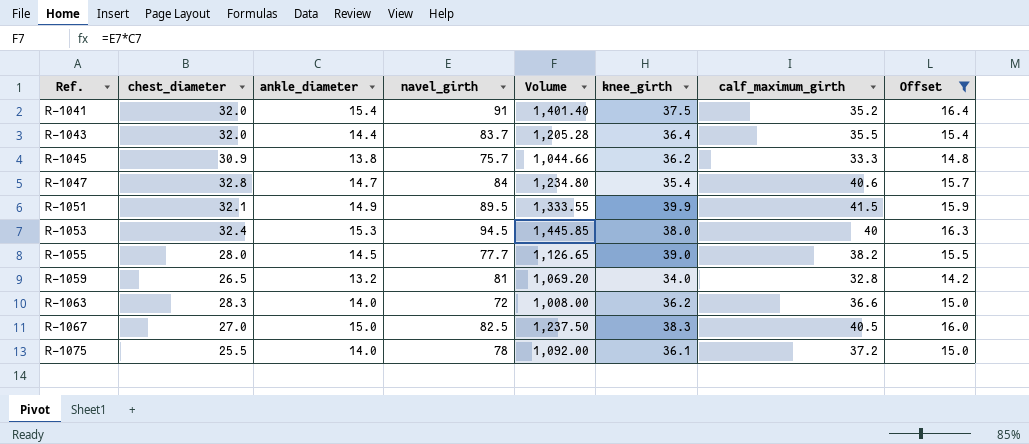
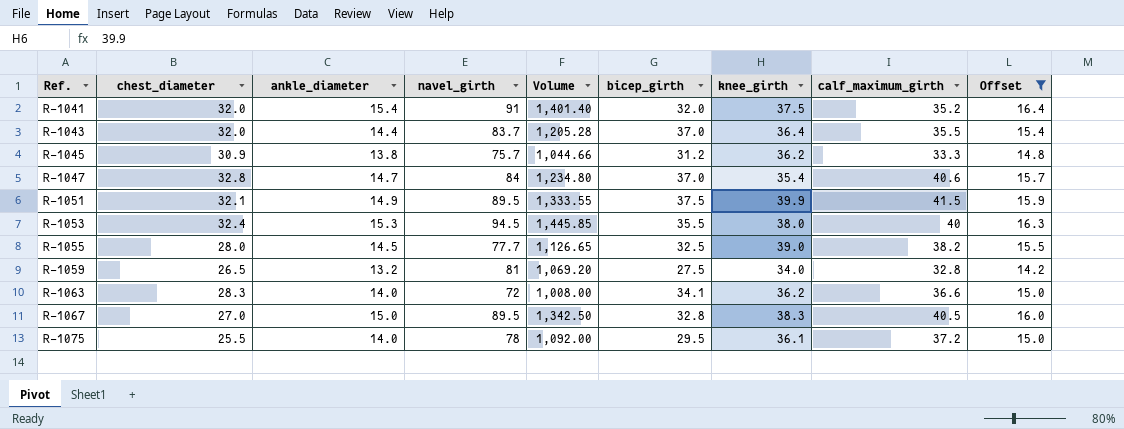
column bicep_girth | position: none -> 6
R-1067 | navel_girth: 82.5 -> 89.5
R-1067 | Volume: 1,237.50 -> 1,342.50

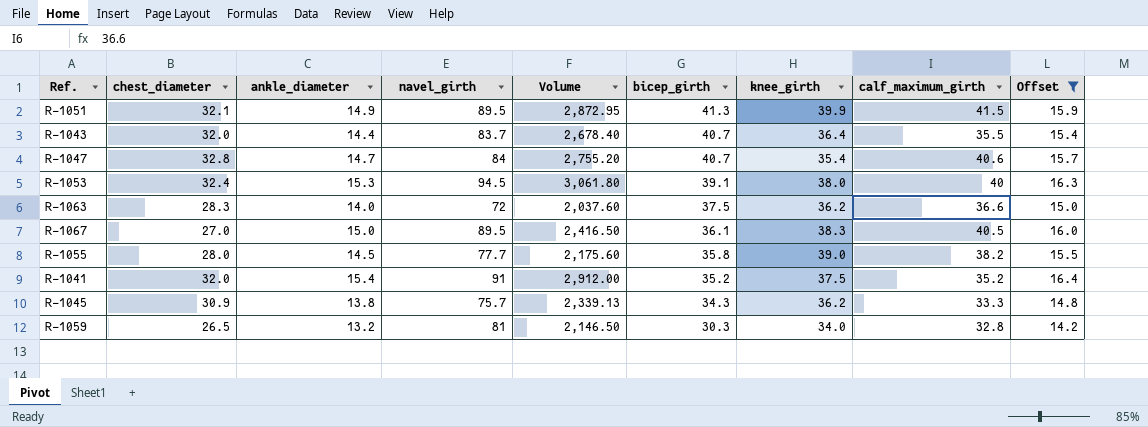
row order: Ref. ascending -> bicep_girth descending
column Volume | formula: [ankle_diameter] * [navel_girth] -> [chest_diameter] * [navel_girth]
row R-1075: 25.5 | 14.0 | 78 | 1,092.00 | 29.5 | 36.1 | 37.2 | 15.0 -> none
R-1051 | bicep_girth: 37.5 -> 41.3
R-1043 | bicep_girth: 37.0 -> 40.7
R-1047 | bicep_girth: 37.0 -> 40.7
R-1053 | bicep_girth: 35.5 -> 39.1
R-1063 | bicep_girth: 34.1 -> 37.5
R-1067 | bicep_girth: 32.8 -> 36.1
R-1055 | bicep_girth: 32.5 -> 35.8
R-1041 | bicep_girth: 32.0 -> 35.2
R-1045 | bicep_girth: 31.2 -> 34.3
R-1059 | bicep_girth: 27.5 -> 30.3

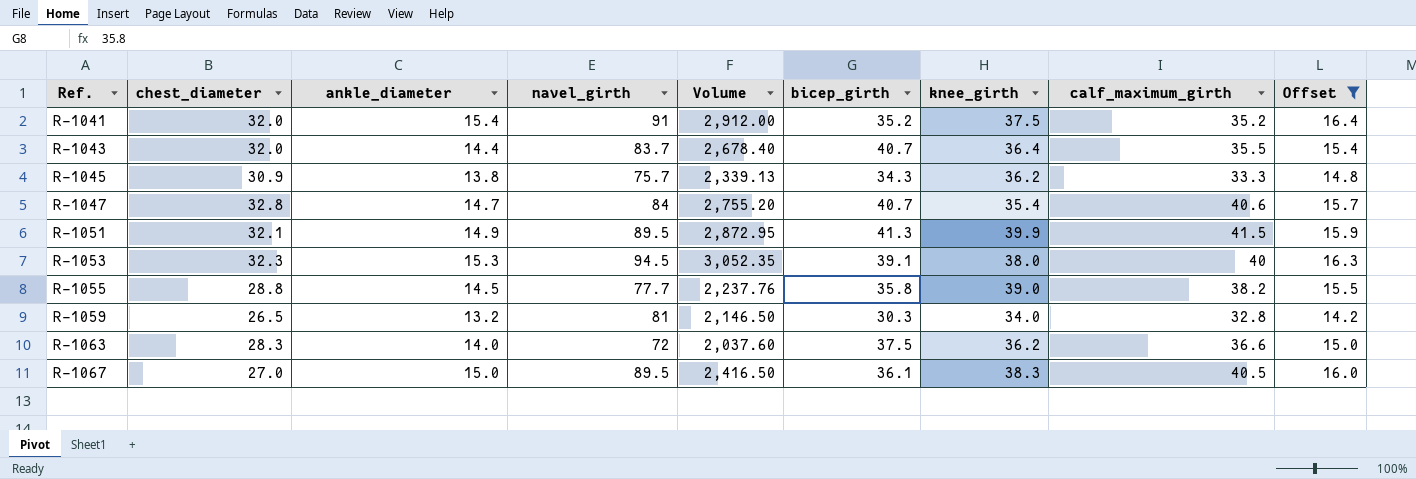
row order: bicep_girth descending -> Ref. ascending
R-1053 | chest_diameter: 32.4 -> 32.3
R-1053 | Volume: 3,061.80 -> 3,052.35
R-1055 | chest_diameter: 28.0 -> 28.8
R-1055 | Volume: 2,175.60 -> 2,237.76

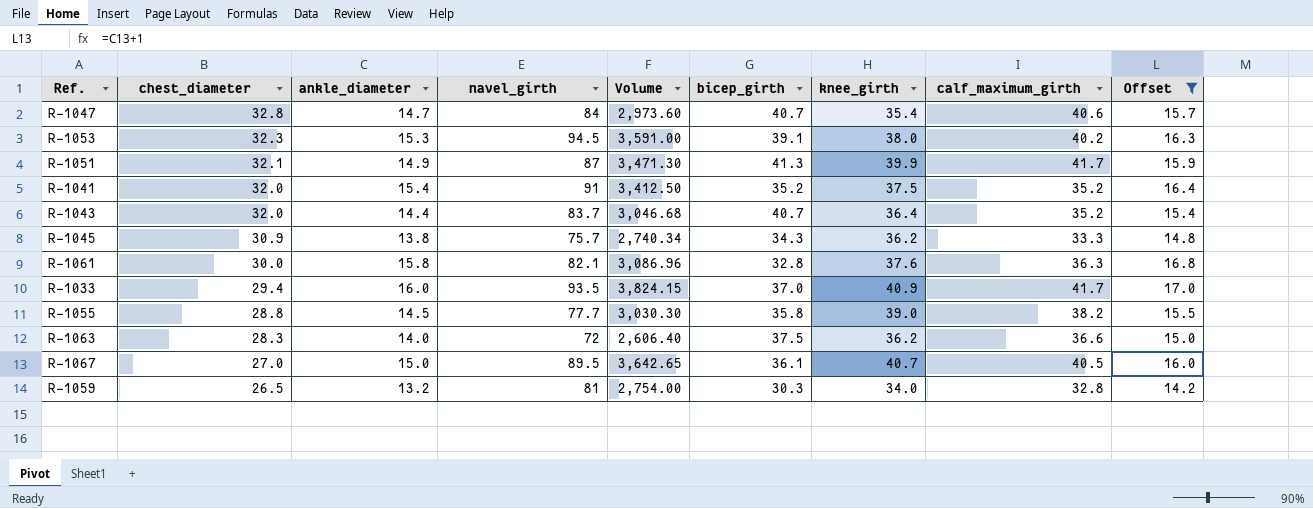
row order: Ref. ascending -> chest_diameter descending
column Volume | formula: [chest_diameter] * [navel_girth] -> [navel_girth] * [knee_girth]
R-1053 | calf_maximum_girth: 40 -> 40.2
R-1051 | navel_girth: 89.5 -> 87
R-1051 | calf_maximum_girth: 41.5 -> 41.7
R-1043 | calf_maximum_girth: 35.5 -> 35.2
row R-1061: none -> 30.0 | 15.8 | 82.1 | 3,086.96 | 32.8 | 37.6 | 36.3 | 16.8
row R-1033: none -> 29.4 | 16.0 | 93.5 | 3,824.15 | 37.0 | 40.9 | 41.7 | 17.0
R-1067 | knee_girth: 38.3 -> 40.7

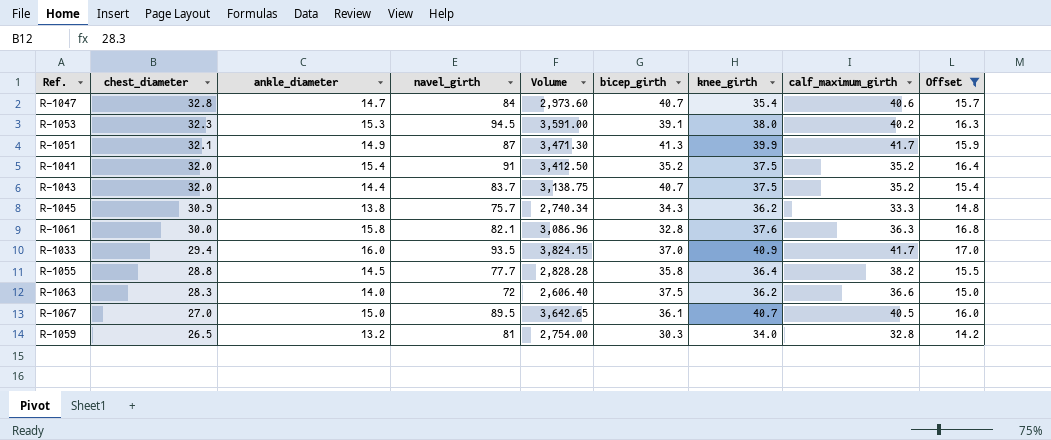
R-1043 | Volume: 3,046.68 -> 3,138.75
R-1043 | knee_girth: 36.4 -> 37.5
R-1055 | Volume: 3,030.30 -> 2,828.28
R-1055 | knee_girth: 39.0 -> 36.4

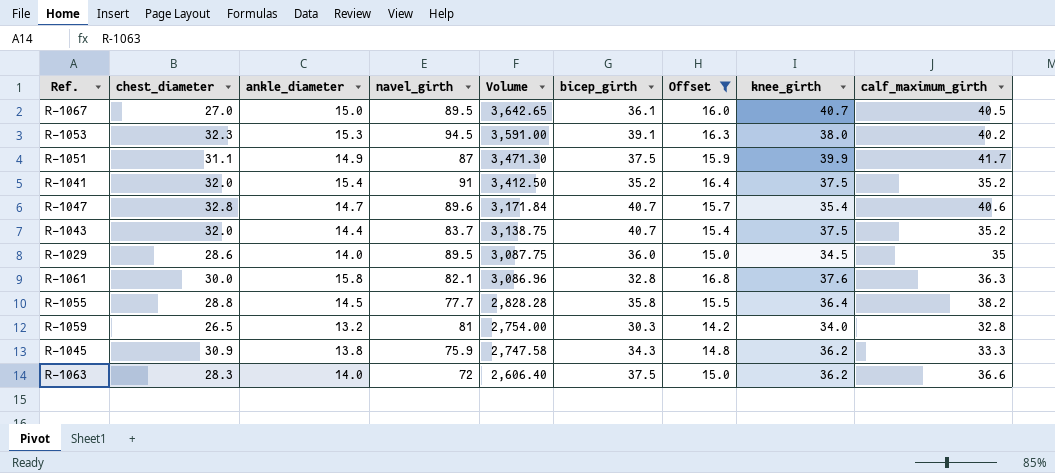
row order: chest_diameter descending -> Volume descending
column Offset | position: 9 -> 7
row R-1033: 29.4 | 16.0 | 93.5 | 3,824.15 | 37.0 | 40.9 | 41.7 | 17.0 -> none
R-1051 | chest_diameter: 32.1 -> 31.1
R-1051 | bicep_girth: 41.3 -> 37.5
R-1047 | navel_girth: 84 -> 89.6
R-1047 | Volume: 2,973.60 -> 3,171.84
row R-1029: none -> 28.6 | 14.0 | 89.5 | 3,087.75 | 36.0 | 15.0 | 34.5 | 35
R-1045 | navel_girth: 75.7 -> 75.9
R-1045 | Volume: 2,740.34 -> 2,747.58

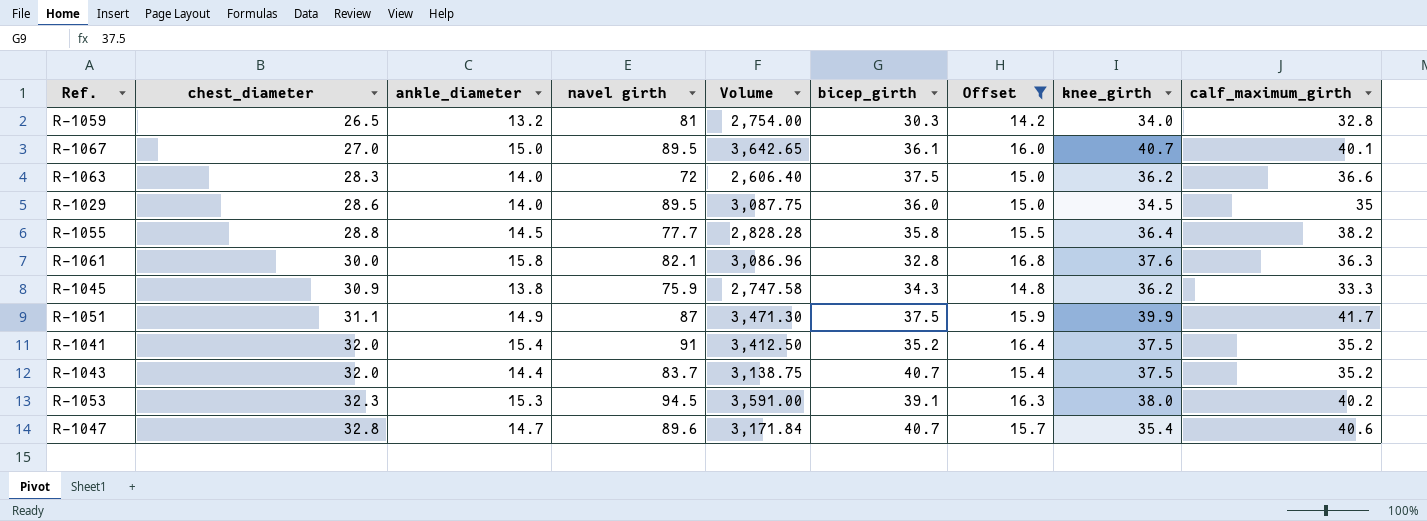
row order: Volume descending -> chest_diameter ascending
column name: navel_girth -> navel girth
R-1067 | calf_maximum_girth: 40.5 -> 40.1

